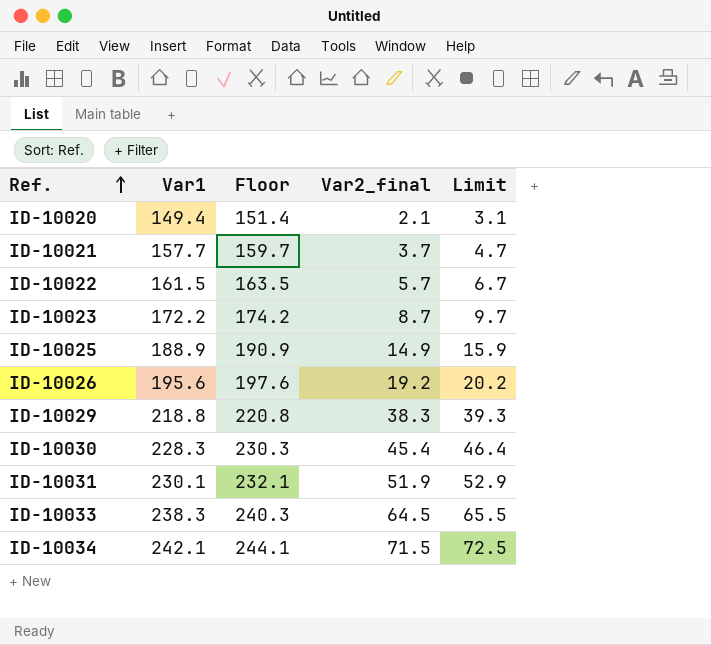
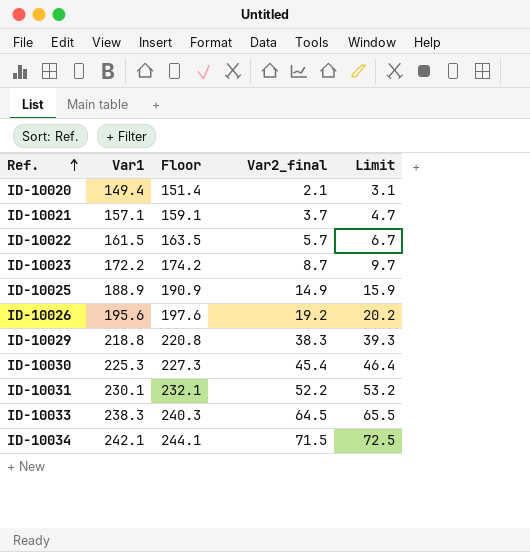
ID-10021 | Var1: 157.7 -> 157.1
ID-10021 | Floor: 159.7 -> 159.1
ID-10030 | Var1: 228.3 -> 225.3
ID-10030 | Floor: 230.3 -> 227.3
ID-10031 | Var2_final: 51.9 -> 52.2
ID-10031 | Limit: 52.9 -> 53.2

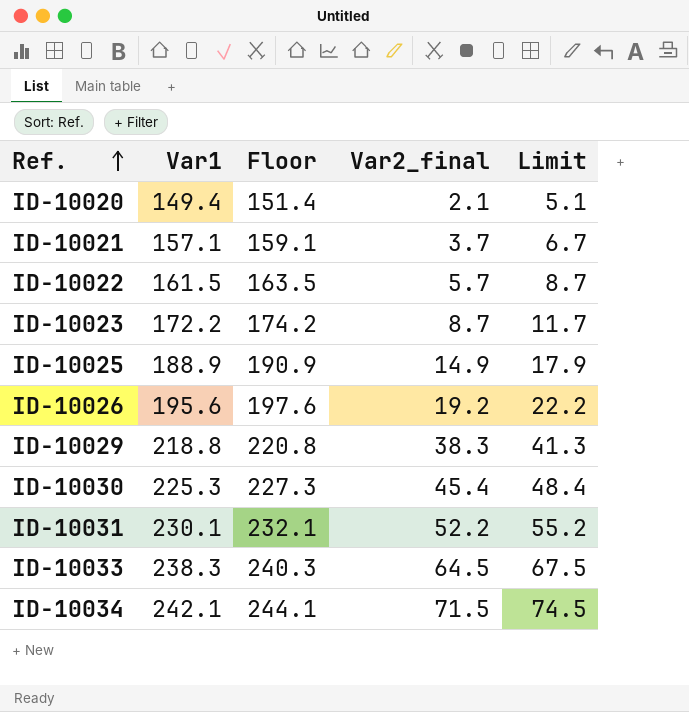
column Limit | formula: [Var2_final] + 1 -> [Var2_final] + 3

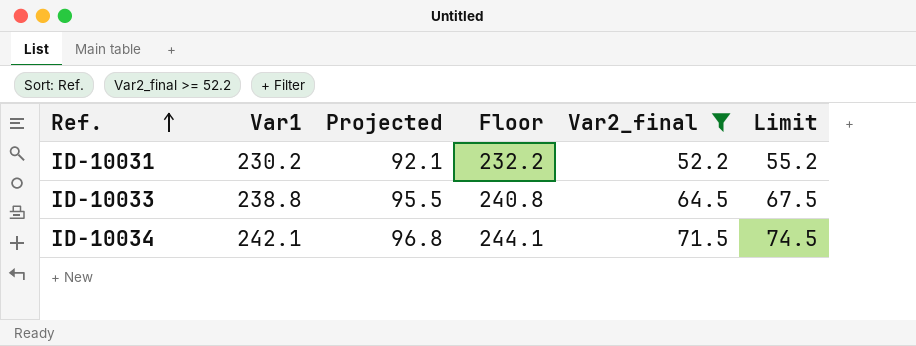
filter: none -> Var2_final >= 52.2
column Projected | formula: none -> [Var1] * 0.4
ID-10031 | Var1: 230.1 -> 230.2
ID-10031 | Floor: 232.1 -> 232.2
ID-10033 | Var1: 238.3 -> 238.8
ID-10033 | Floor: 240.3 -> 240.8

